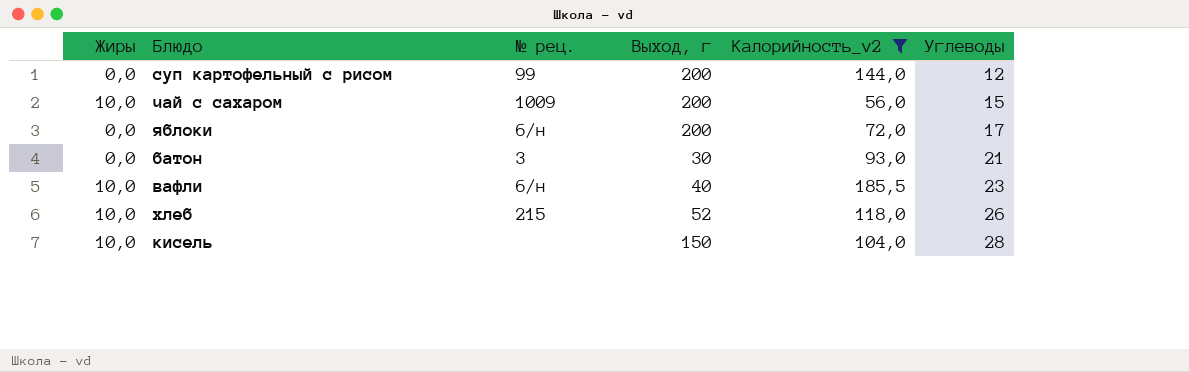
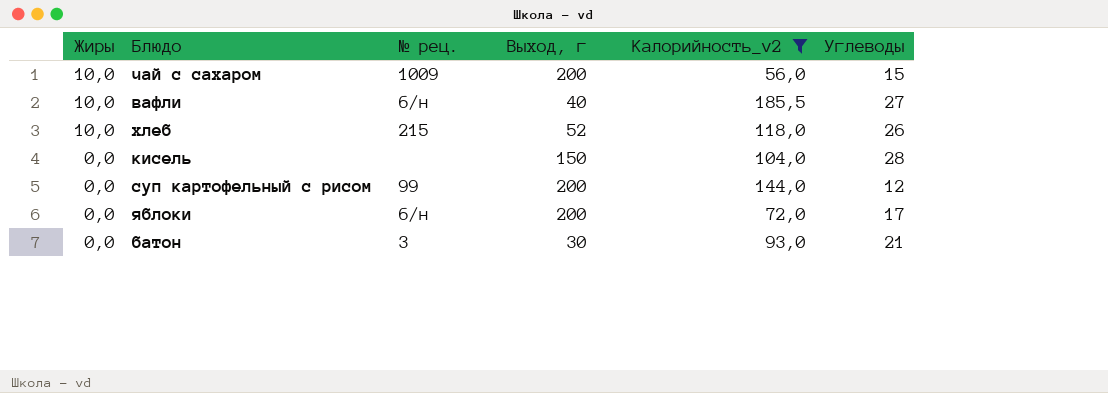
row order: Углеводы ascending -> Жиры descending
вафли | Углеводы: 23 -> 27
кисель | Жиры: 10,0 -> 0,0

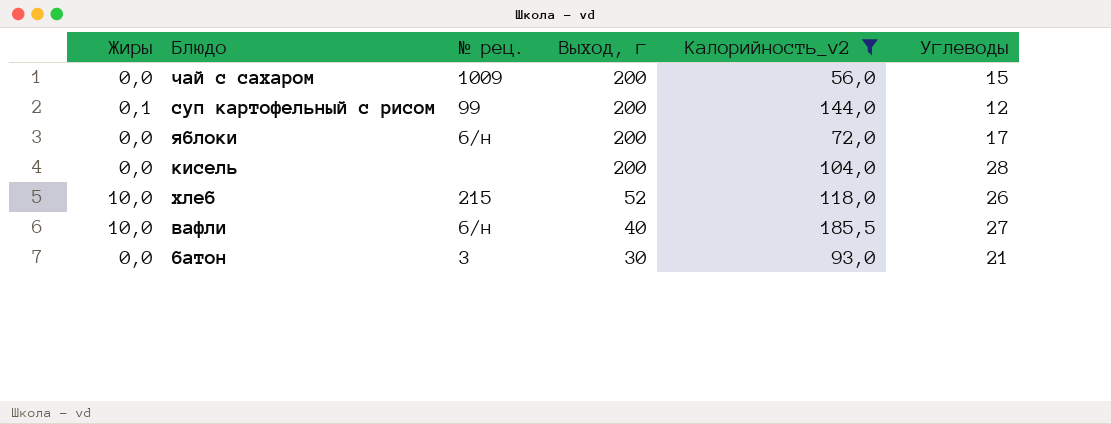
row order: Жиры descending -> Выход, г descending
чай с сахаром | Жиры: 10,0 -> 0,0
суп картофельный с рисом | Жиры: 0,0 -> 0,1
кисель | Выход, г: 150 -> 200

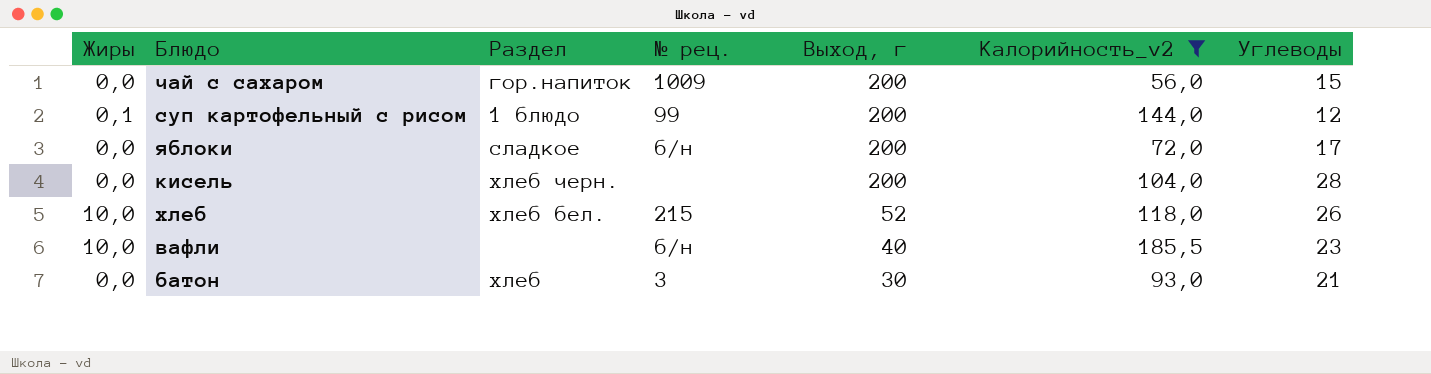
column Раздел | position: none -> 3
вафли | Углеводы: 27 -> 23

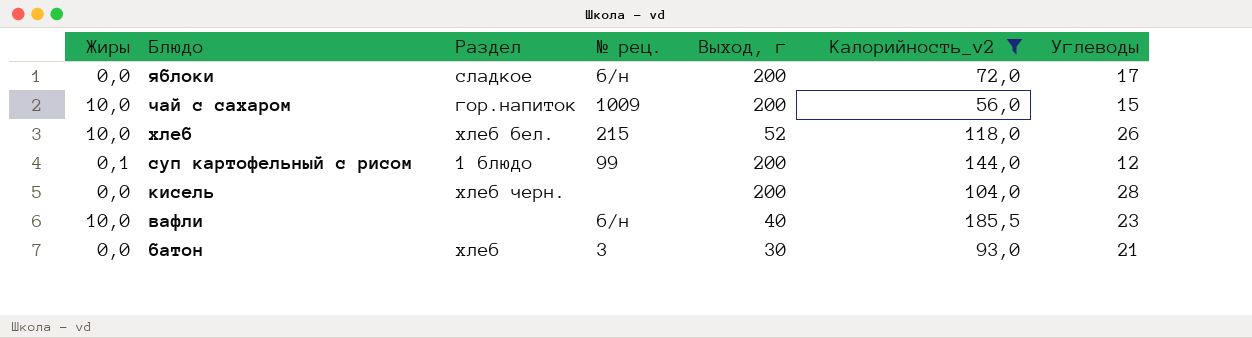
row order: Выход, г descending -> Блюдо descending
чай с сахаром | Жиры: 0,0 -> 10,0

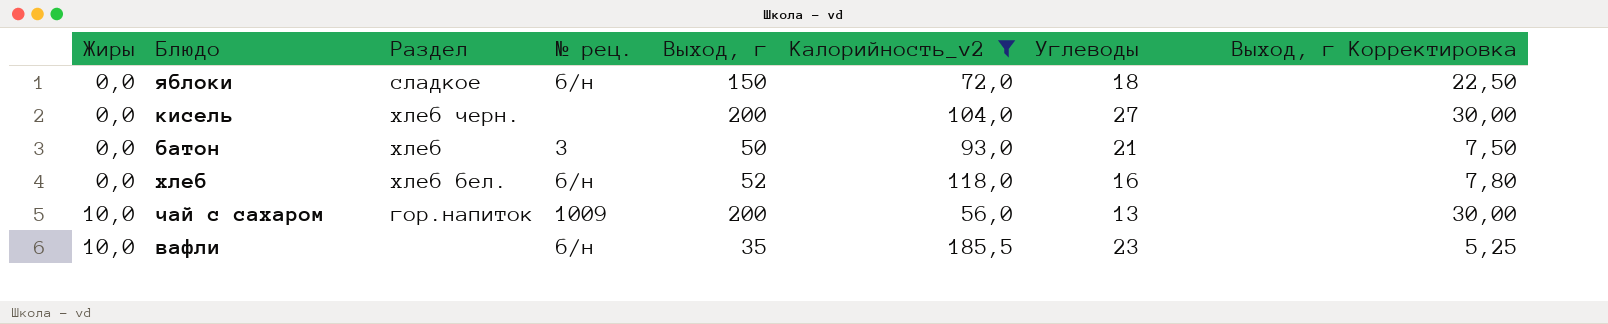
row order: Блюдо descending -> Жиры ascending
column Выход, г Корректировка | formula: none -> [Выход, г] * 0,15
row суп картофельный с рисом: 0,1 | 1 блюдо | 99 | 200 | 144,0 | 12 -> none
яблоки | Выход, г: 200 -> 150
яблоки | Углеводы: 17 -> 18
кисель | Углеводы: 28 -> 27
батон | Выход, г: 30 -> 50
хлеб | Жиры: 10,0 -> 0,0
хлеб | № рец.: 215 -> б/н
хлеб | Углеводы: 26 -> 16
чай с сахаром | Углеводы: 15 -> 13
вафли | Выход, г: 40 -> 35

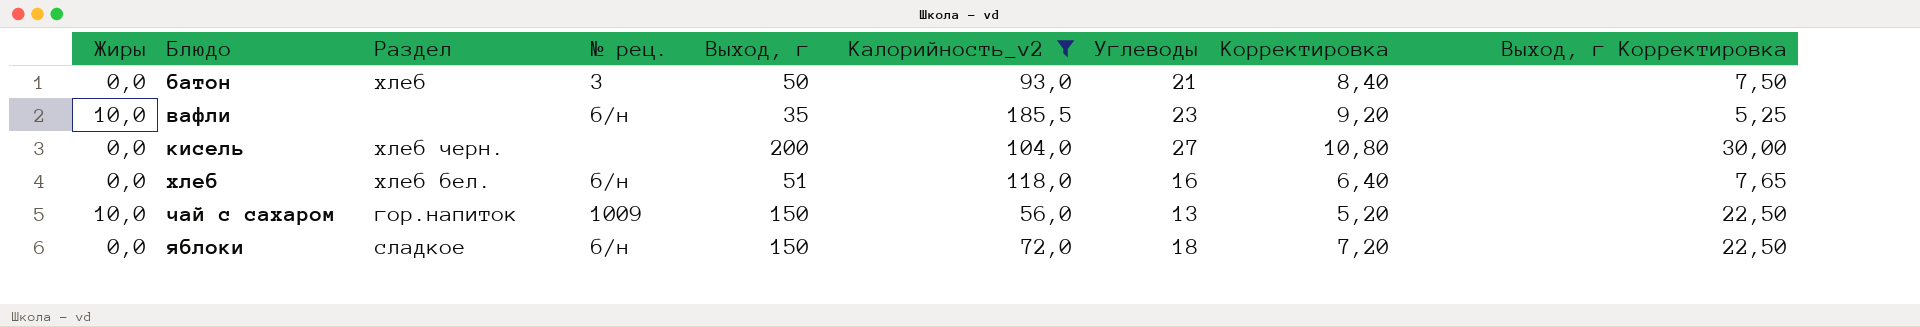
row order: Жиры ascending -> Блюдо ascending
column Корректировка | formula: none -> [Углеводы] * 0,4
хлеб | Выход, г: 52 -> 51
хлеб | Выход, г Корректировка: 7,80 -> 7,65
чай с сахаром | Выход, г: 200 -> 150
чай с сахаром | Выход, г Корректировка: 30,00 -> 22,50

